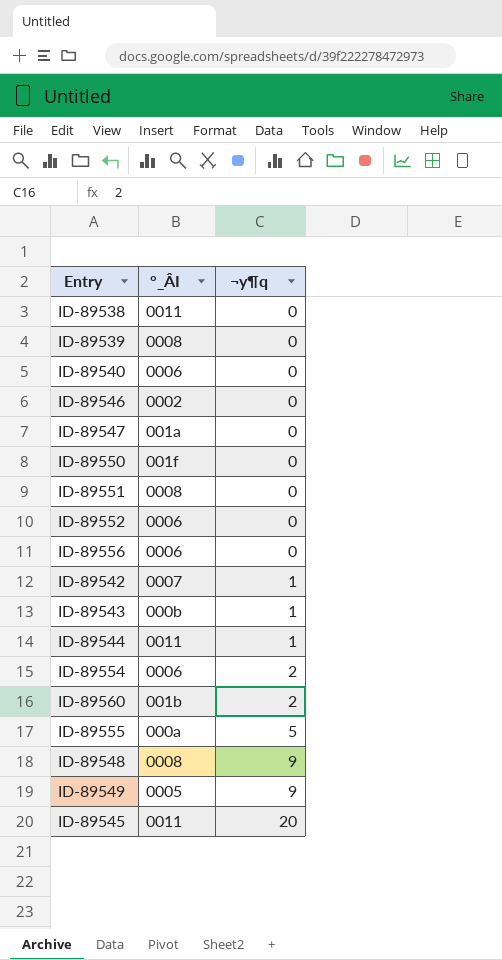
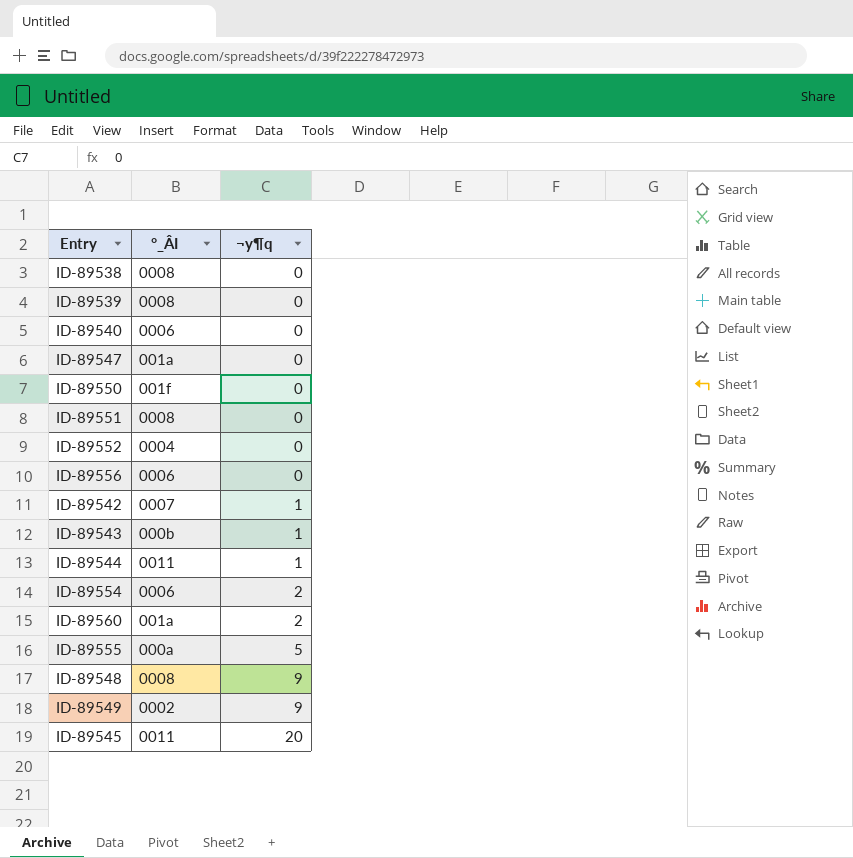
row ID-89546: 0002 | 0 -> none
ID-89538 | °_ÂI: 0011 -> 0008
ID-89552 | °_ÂI: 0006 -> 0004
ID-89560 | °_ÂI: 001b -> 001a
ID-89549 | °_ÂI: 0005 -> 0002

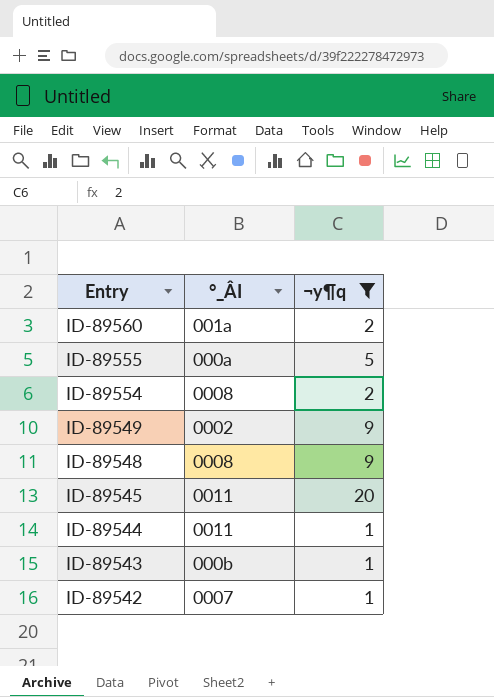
filter: none -> ¬y¶q != 0
row order: ¬y¶q ascending -> Entry descending
ID-89554 | °_ÂI: 0006 -> 0008

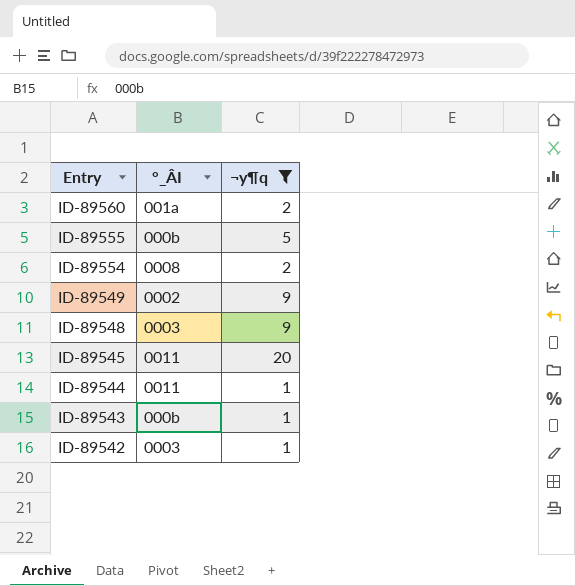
ID-89555 | °_ÂI: 000a -> 000b
ID-89548 | °_ÂI: 0008 -> 0003
ID-89542 | °_ÂI: 0007 -> 0003

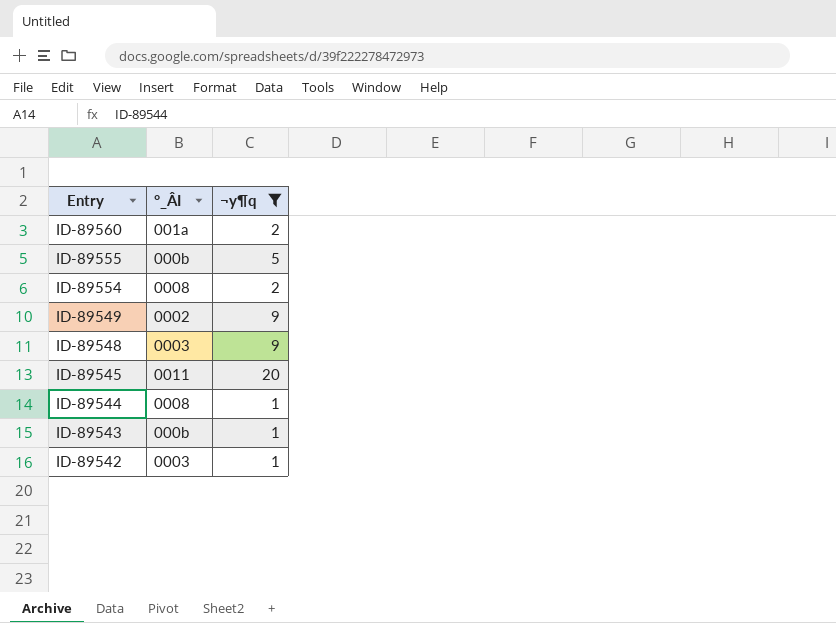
ID-89544 | °_ÂI: 0011 -> 0008

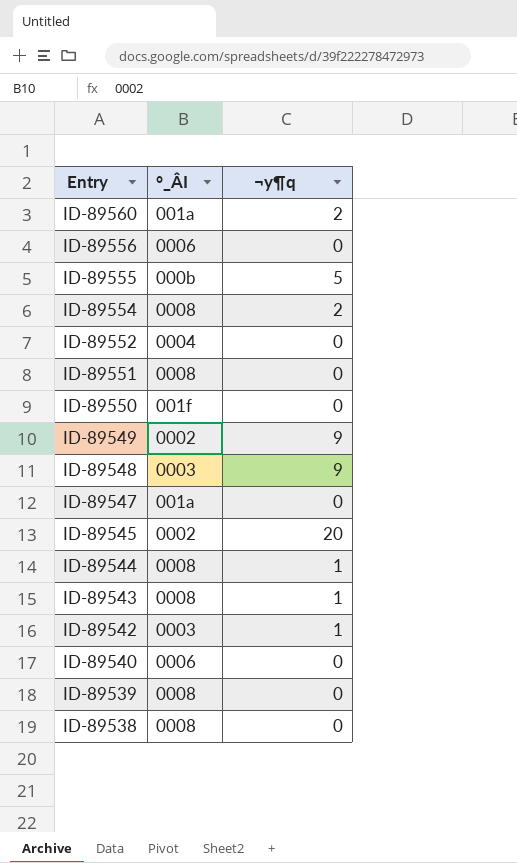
filter: ¬y¶q != 0 -> none
ID-89545 | °_ÂI: 0011 -> 0002
ID-89543 | °_ÂI: 000b -> 0008

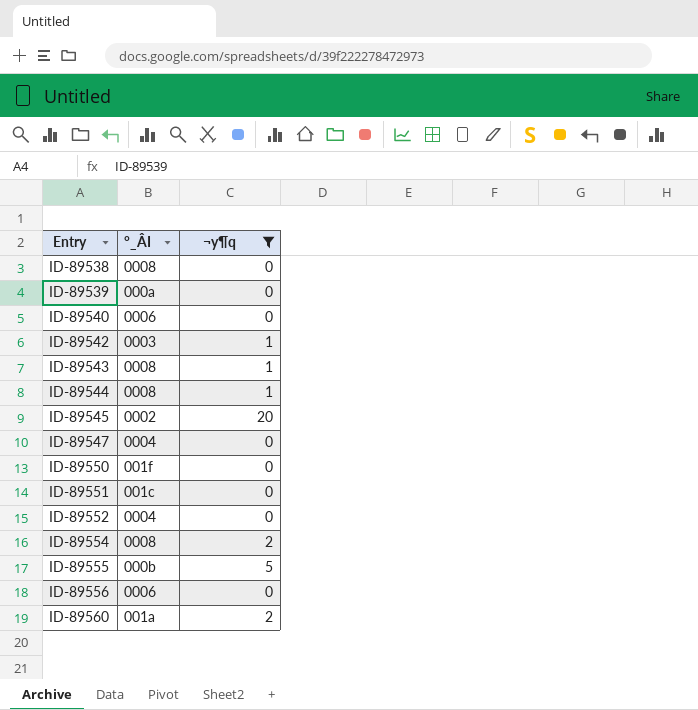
filter: none -> ¬y¶q != 9
row order: Entry descending -> Entry ascending
ID-89539 | °_ÂI: 0008 -> 000a
ID-89547 | °_ÂI: 001a -> 0004
ID-89551 | °_ÂI: 0008 -> 001c

